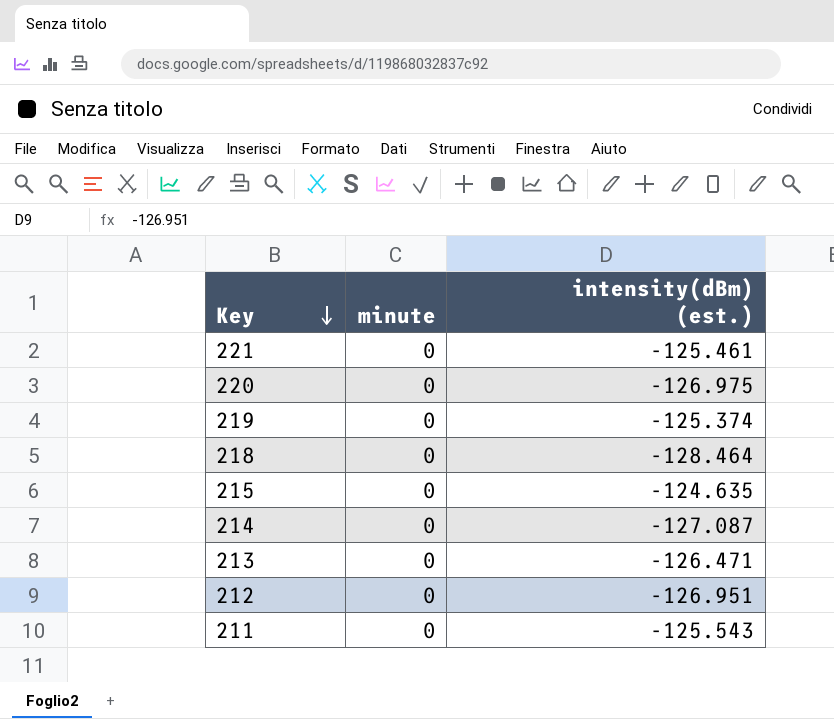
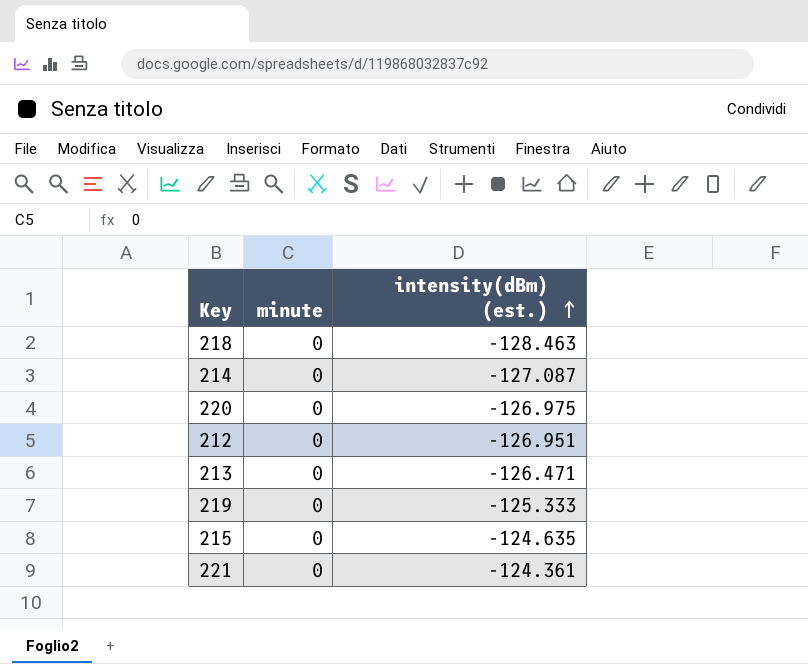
row order: Key descending -> intensity(dBm) (est.) ascending
row 211: 0 | -125.543 -> none
218 | intensity(dBm) (est.): -128.464 -> -128.463
219 | intensity(dBm) (est.): -125.374 -> -125.333
221 | intensity(dBm) (est.): -125.461 -> -124.361

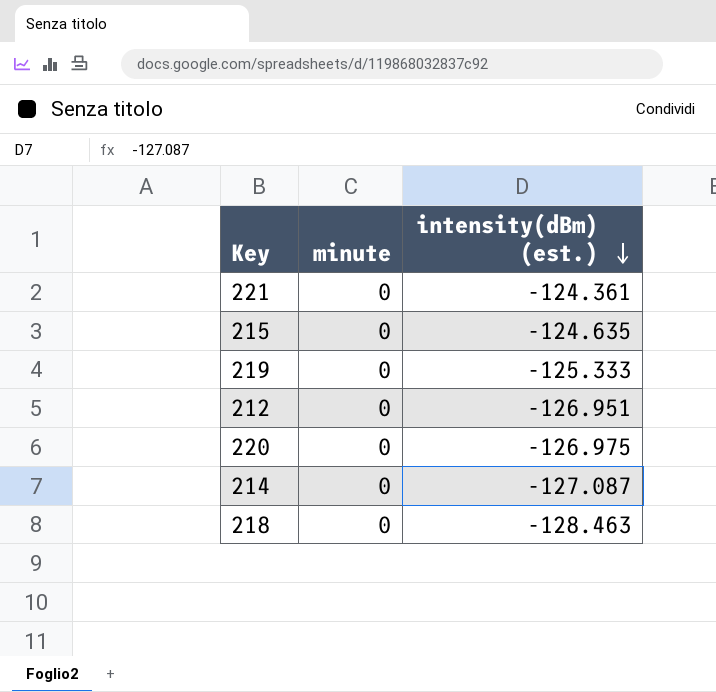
row order: intensity(dBm) (est.) ascending -> intensity(dBm) (est.) descending
row 213: 0 | -126.471 -> none

